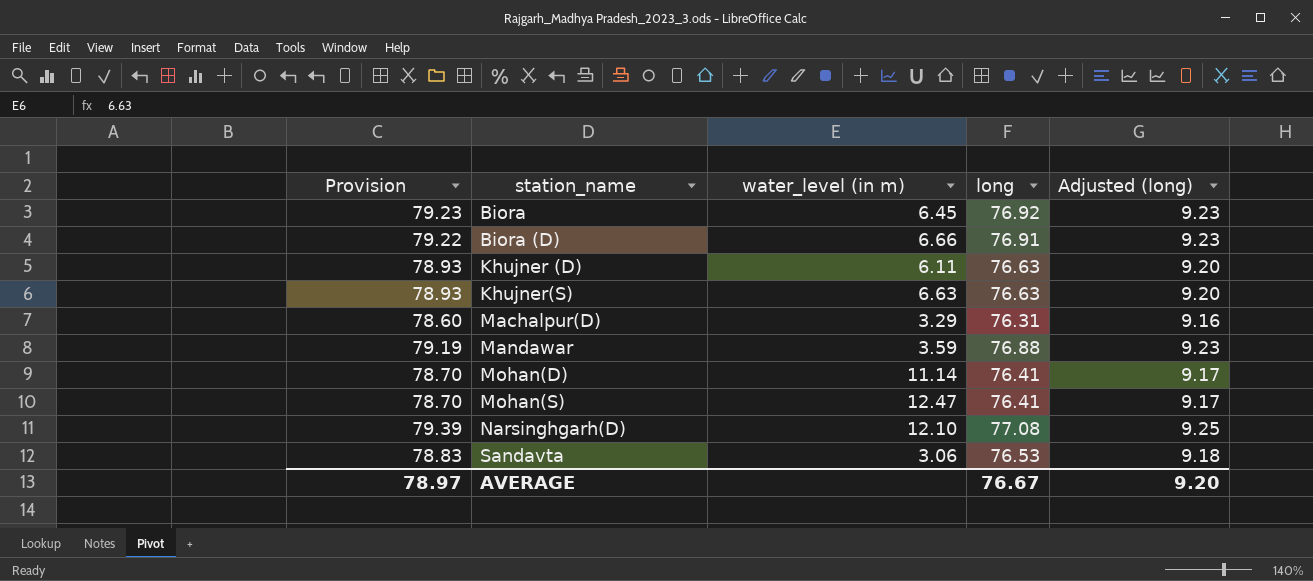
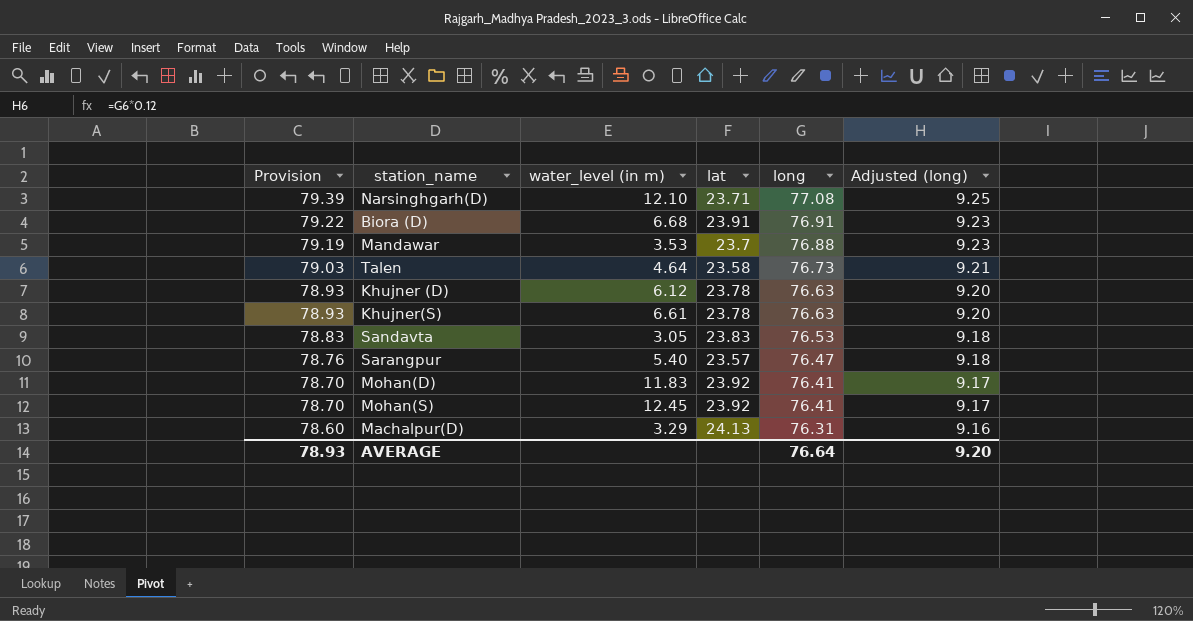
row order: station_name ascending -> Provision descending
column lat | position: none -> 4
row Biora: 79.23 | 6.45 | 76.92 | 9.23 -> none
Biora (D) | water_level (in m): 6.66 -> 6.68
Mandawar | water_level (in m): 3.59 -> 3.53
row Talen: none -> 79.03 | 4.64 | 23.58 | 76.73 | 9.21
Khujner (D) | water_level (in m): 6.11 -> 6.12
Khujner(S) | water_level (in m): 6.63 -> 6.61
Sandavta | water_level (in m): 3.06 -> 3.05
row Sarangpur: none -> 78.76 | 5.40 | 23.57 | 76.47 | 9.18
Mohan(D) | water_level (in m): 11.14 -> 11.83
Mohan(S) | water_level (in m): 12.47 -> 12.45
AVERAGE | Provision: 78.97 -> 78.93
AVERAGE | long: 76.67 -> 76.64

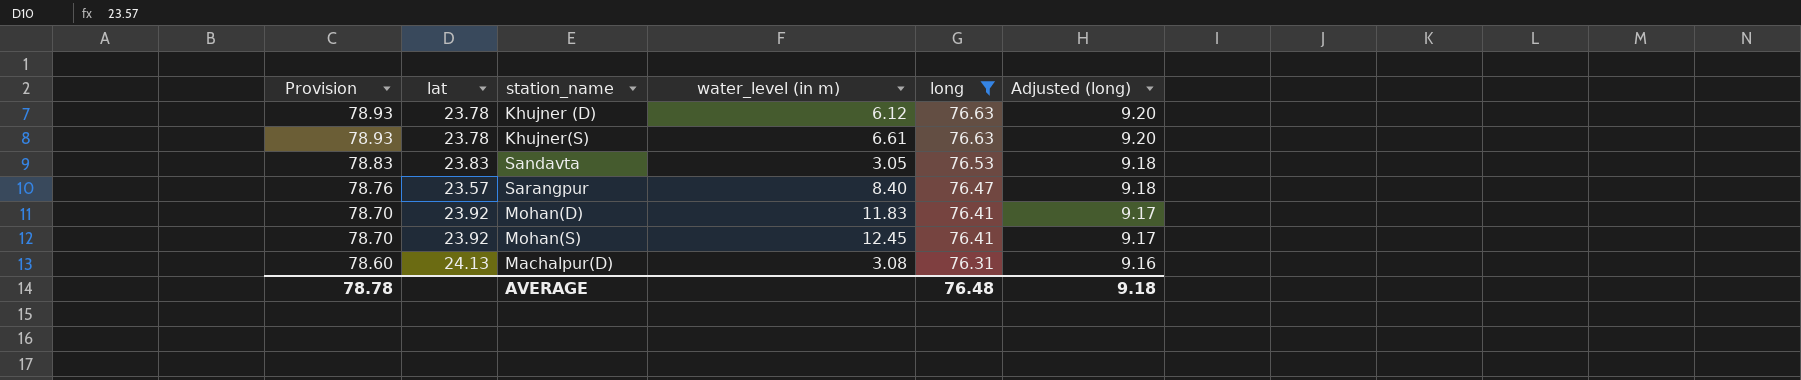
filter: none -> long <= 76.63
column lat | position: 4 -> 2
Sarangpur | water_level (in m): 5.40 -> 8.40
Machalpur(D) | water_level (in m): 3.29 -> 3.08
AVERAGE | Provision: 78.93 -> 78.78
AVERAGE | long: 76.64 -> 76.48
AVERAGE | Adjusted (long): 9.20 -> 9.18

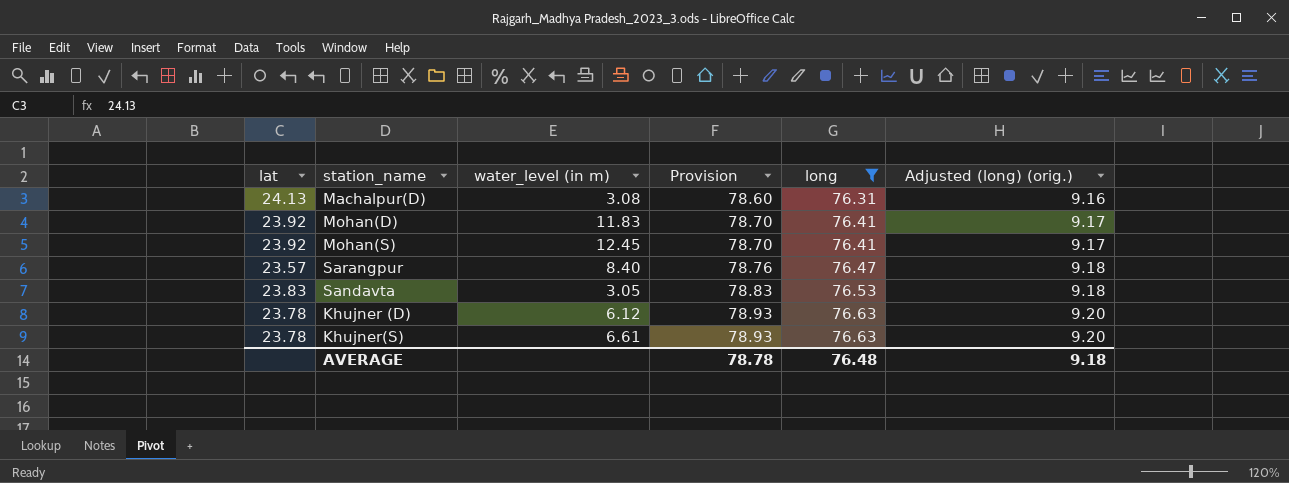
row order: Provision descending -> Provision ascending
column Provision | position: 1 -> 4
column name: Adjusted (long) -> Adjusted (long) (orig.)

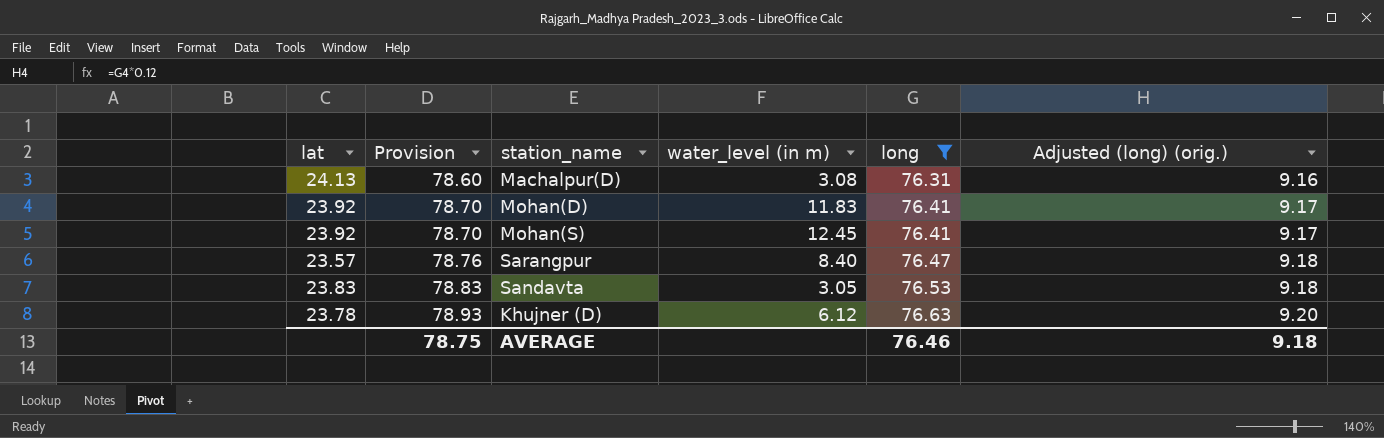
column Provision | position: 4 -> 2
row Khujner(S): 23.78 | 6.61 | 78.93 | 76.63 | 9.20 -> none
AVERAGE | Provision: 78.78 -> 78.75
AVERAGE | long: 76.48 -> 76.46

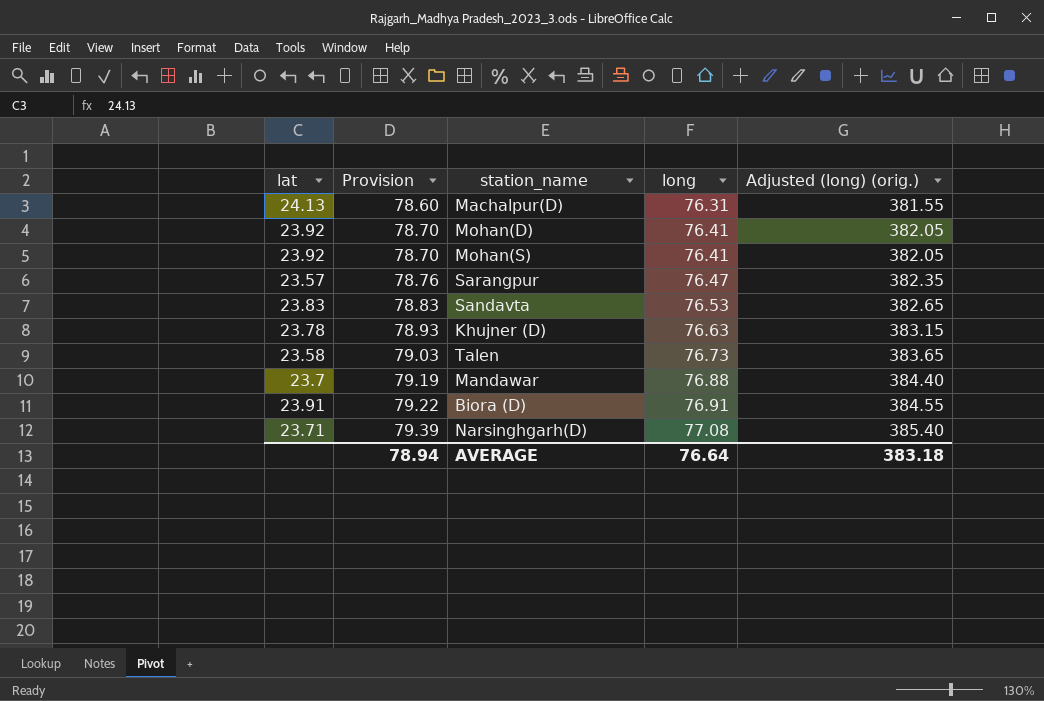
filter: long <= 76.63 -> none
column water_level (in m) | position: 4 -> none
column Adjusted (long) (orig.) | formula: [long] * 0.12 -> [long] * 5
AVERAGE | Provision: 78.75 -> 78.94
AVERAGE | long: 76.46 -> 76.64
AVERAGE | Adjusted (long) (orig.): 9.18 -> 383.18

